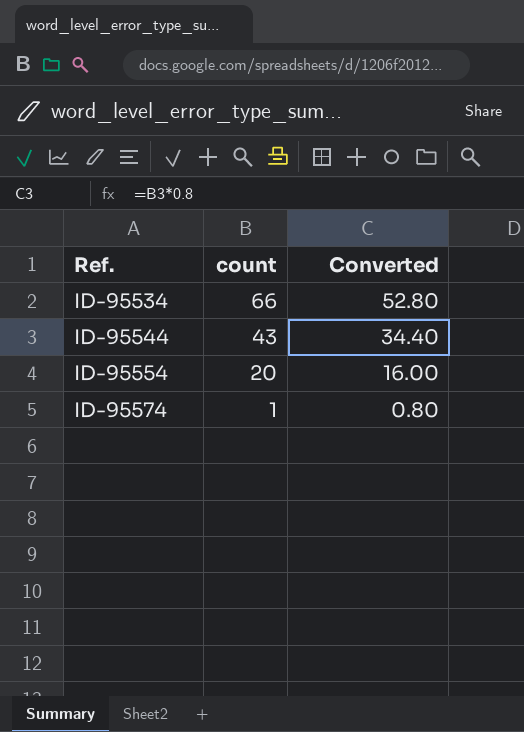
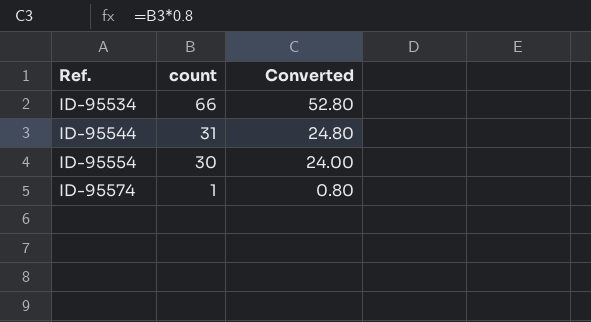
ID-95544 | count: 43 -> 31
ID-95544 | Converted: 34.40 -> 24.80
ID-95554 | count: 20 -> 30
ID-95554 | Converted: 16.00 -> 24.00

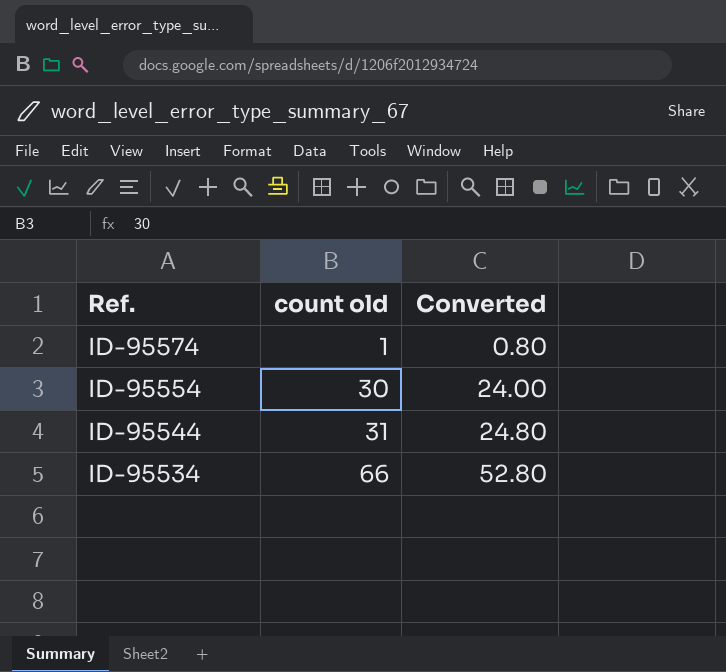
row order: Ref. ascending -> Ref. descending
column name: count -> count old

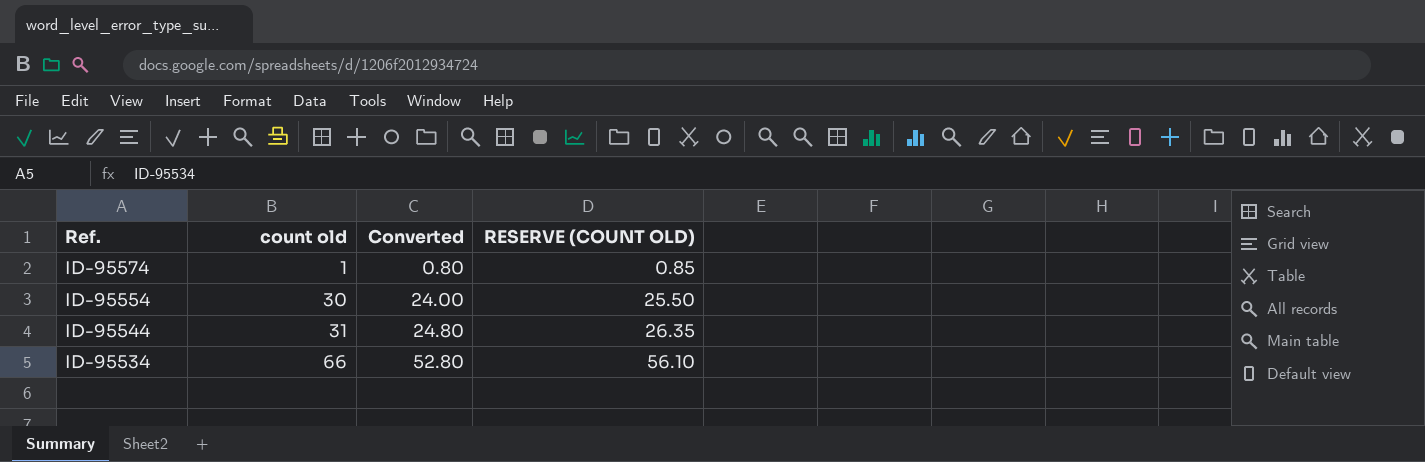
column RESERVE (COUNT OLD) | formula: none -> [count old] * 0.85

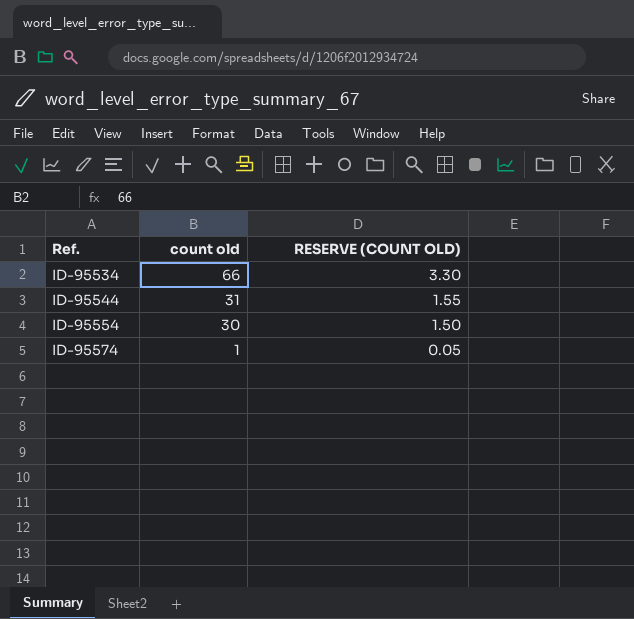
row order: Ref. descending -> Ref. ascending
column Converted | formula: [count old] * 0.8 -> none
column RESERVE (COUNT OLD) | formula: [count old] * 0.85 -> [count old] * 0.05

